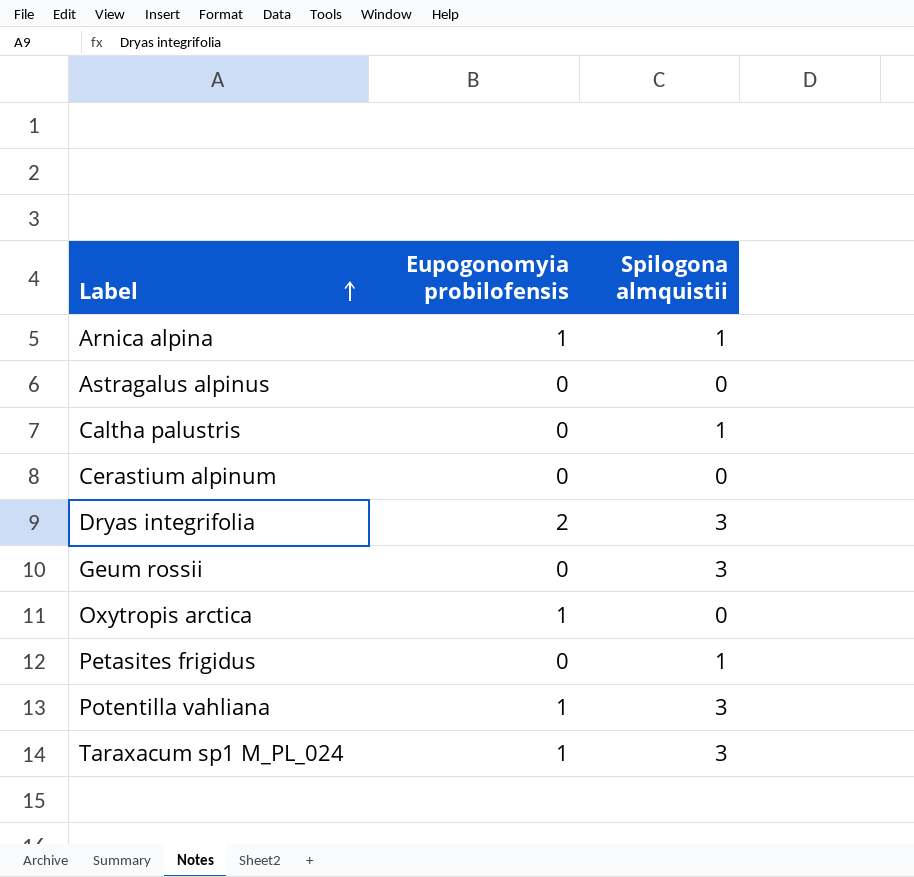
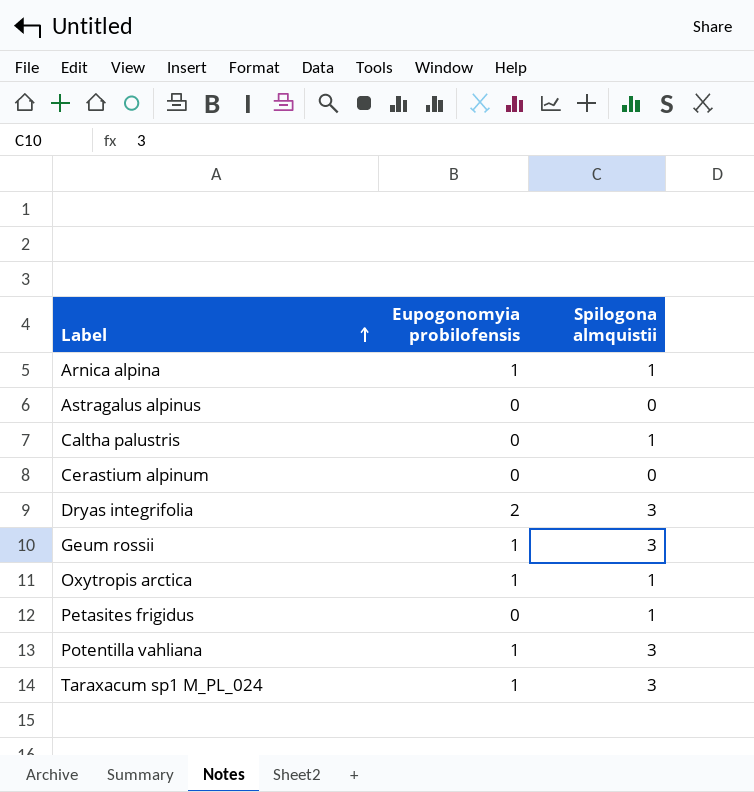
Geum rossii | Eupogonomyia probilofensis: 0 -> 1
Oxytropis arctica | Spilogona almquistii: 0 -> 1

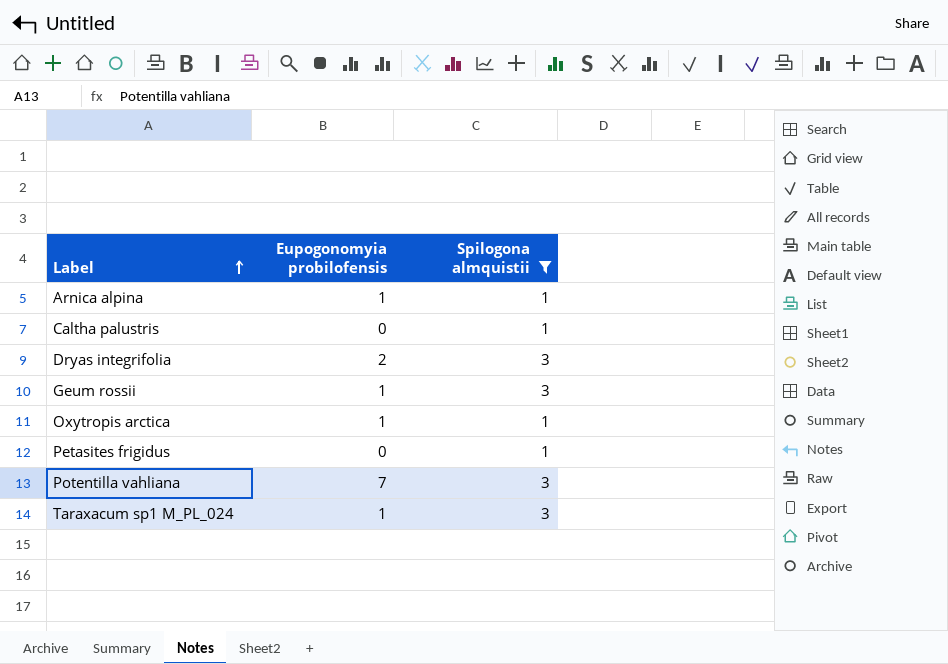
filter: none -> Spilogona almquistii != 0
Potentilla vahliana | Eupogonomyia probilofensis: 1 -> 7

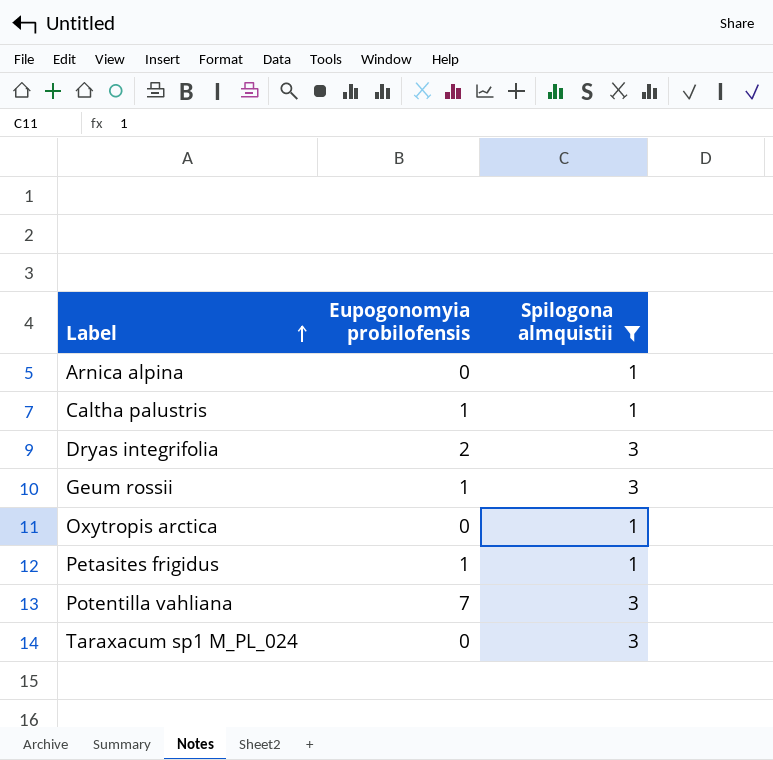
Arnica alpina | Eupogonomyia probilofensis: 1 -> 0
Caltha palustris | Eupogonomyia probilofensis: 0 -> 1
Oxytropis arctica | Eupogonomyia probilofensis: 1 -> 0
Petasites frigidus | Eupogonomyia probilofensis: 0 -> 1
Taraxacum sp1 M_PL_024 | Eupogonomyia probilofensis: 1 -> 0

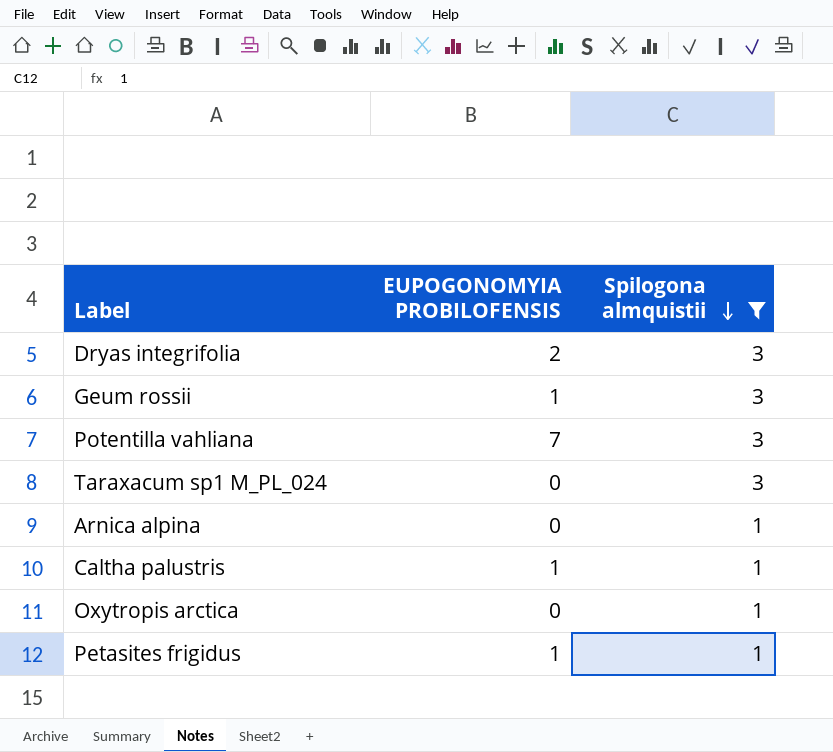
row order: Label ascending -> Spilogona almquistii descending
column name: Eupogonomyia probilofensis -> EUPOGONOMYIA PROBILOFENSIS

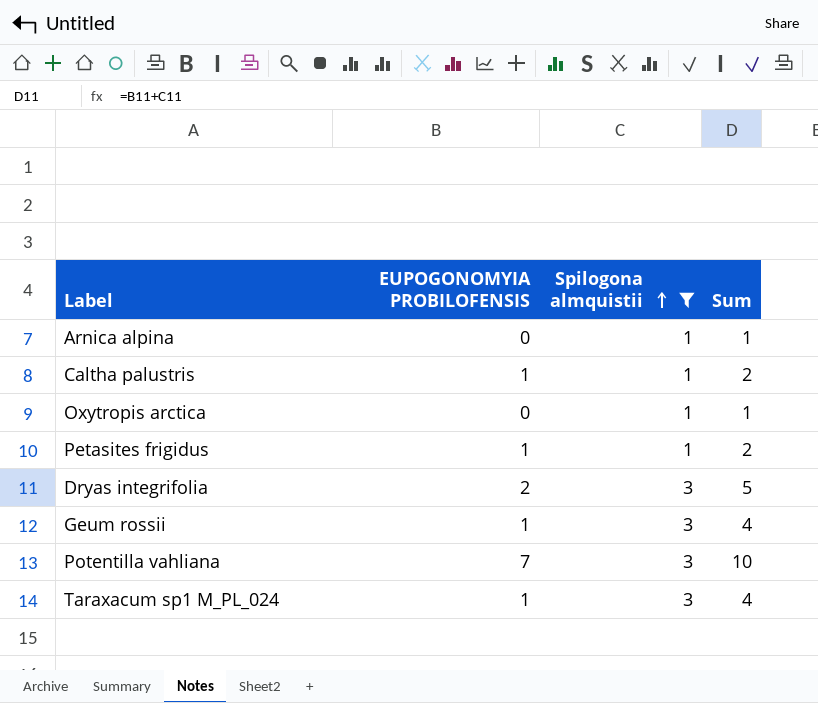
row order: Spilogona almquistii descending -> Spilogona almquistii ascending
column Sum | formula: none -> [EUPOGONOMYIA PROBILOFENSIS] + [Spilogona almquistii]
Taraxacum sp1 M_PL_024 | EUPOGONOMYIA PROBILOFENSIS: 0 -> 1

